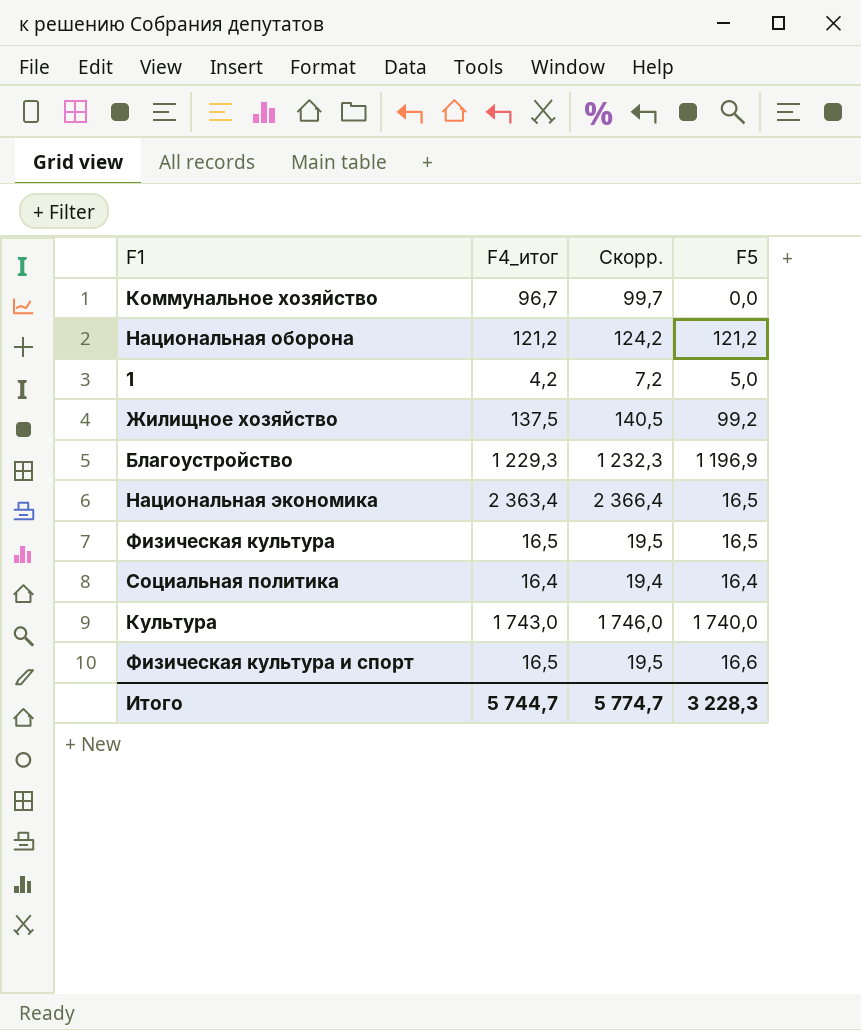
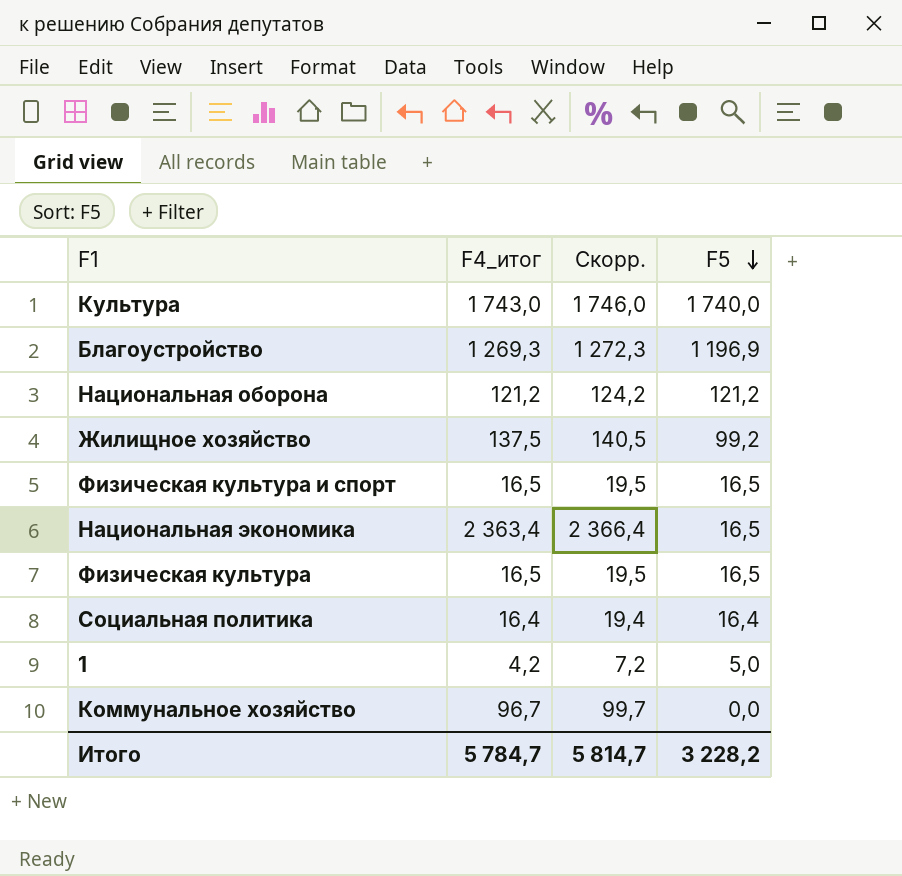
row order: none -> F5 descending
Благоустройство | F4_итог: 1 229,3 -> 1 269,3
Благоустройство | Скорр.: 1 232,3 -> 1 272,3
Физическая культура и спорт | F5: 16,6 -> 16,5
Итого | F4_итог: 5 744,7 -> 5 784,7
Итого | Скорр.: 5 774,7 -> 5 814,7
Итого | F5: 3 228,3 -> 3 228,2

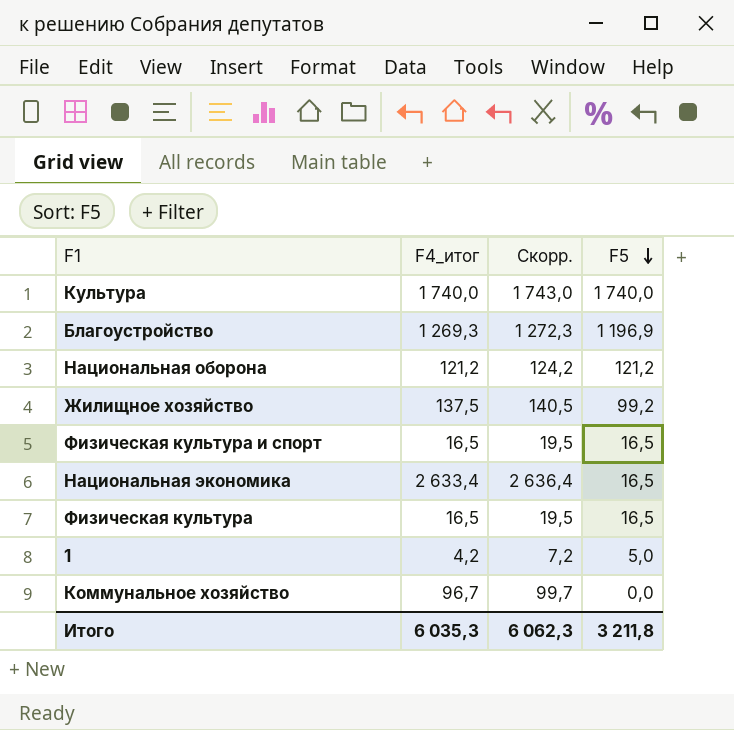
row Социальная политика: 16,4 | 19,4 | 16,4 -> none
Культура | F4_итог: 1 743,0 -> 1 740,0
Культура | Скорр.: 1 746,0 -> 1 743,0
Национальная экономика | F4_итог: 2 363,4 -> 2 633,4
Национальная экономика | Скорр.: 2 366,4 -> 2 636,4
Итого | F4_итог: 5 784,7 -> 6 035,3
Итого | Скорр.: 5 814,7 -> 6 062,3
Итого | F5: 3 228,2 -> 3 211,8

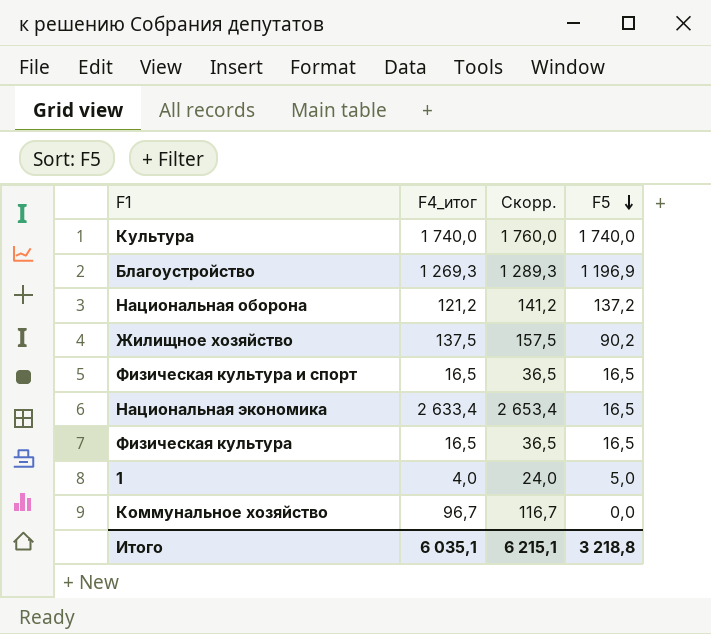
column Скорр. | formula: [F4_итог] + 3 -> [F4_итог] + 20
Национальная оборона | F5: 121,2 -> 137,2
Жилищное хозяйство | F5: 99,2 -> 90,2
1 | F4_итог: 4,2 -> 4,0
Итого | F4_итог: 6 035,3 -> 6 035,1
Итого | Скорр.: 6 062,3 -> 6 215,1
Итого | F5: 3 211,8 -> 3 218,8

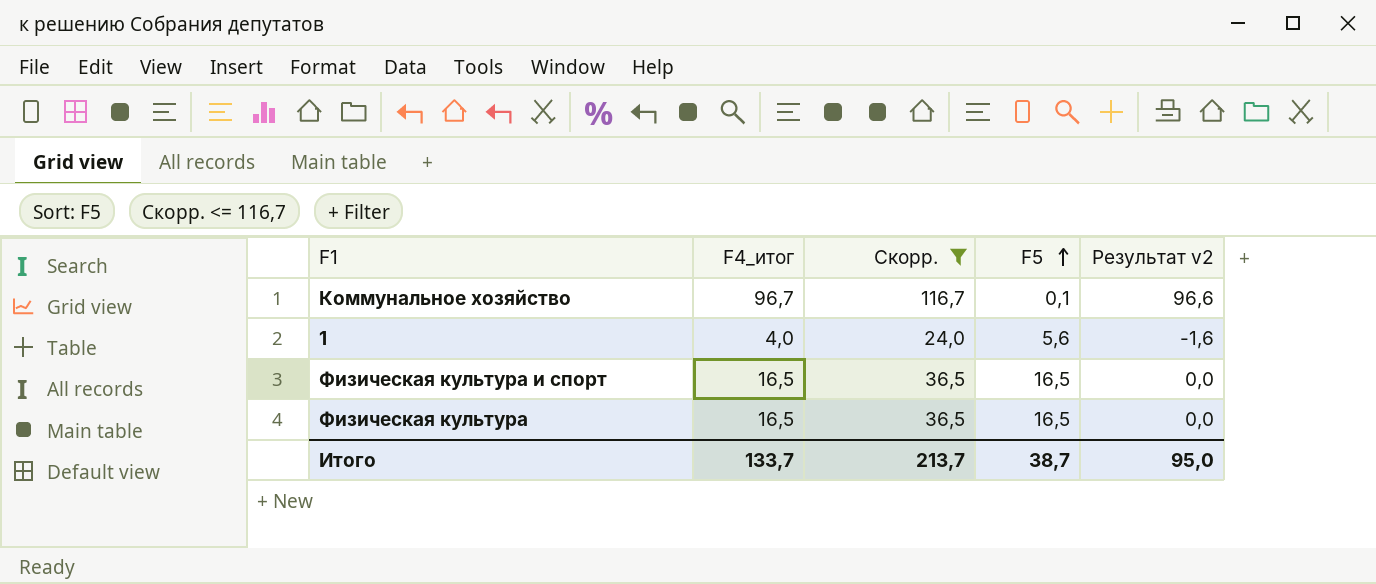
filter: none -> Скорр. <= 116,7
row order: F5 descending -> F5 ascending
column Результат v2 | formula: none -> [F4_итог] - [F5]
Коммунальное хозяйство | F5: 0,0 -> 0,1
1 | F5: 5,0 -> 5,6
Итого | F4_итог: 6 035,1 -> 133,7
Итого | Скорр.: 6 215,1 -> 213,7
Итого | F5: 3 218,8 -> 38,7

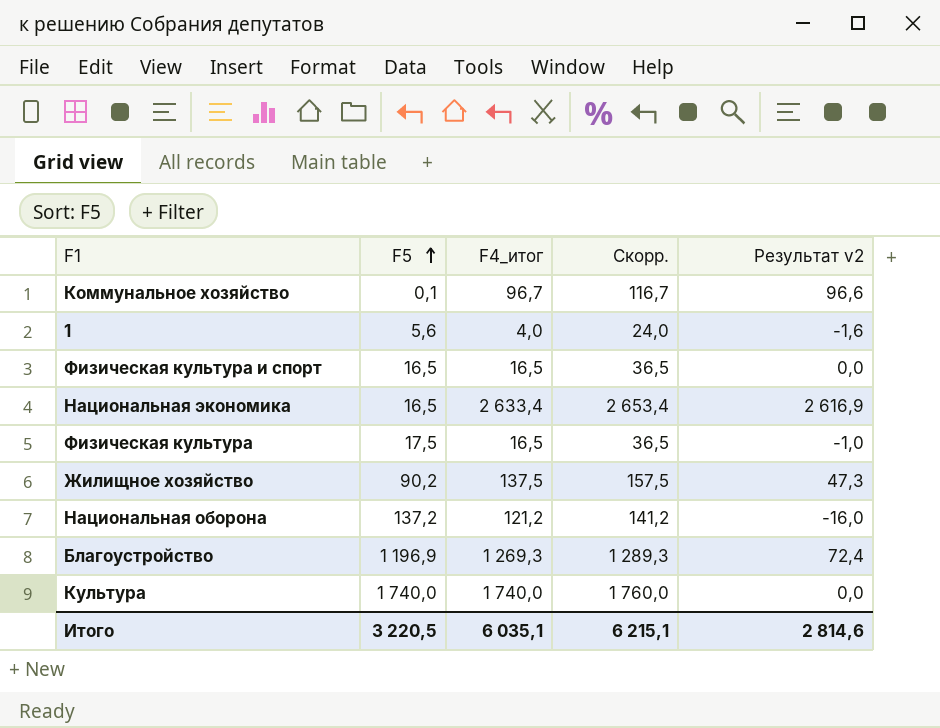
filter: Скорр. <= 116,7 -> none
column F5 | position: 4 -> 2
Физическая культура | F5: 16,5 -> 17,5
Физическая культура | Результат v2: 0,0 -> -1,0
Итого | F5: 38,7 -> 3 220,5
Итого | F4_итог: 133,7 -> 6 035,1
Итого | Скорр.: 213,7 -> 6 215,1
Итого | Результат v2: 95,0 -> 2 814,6

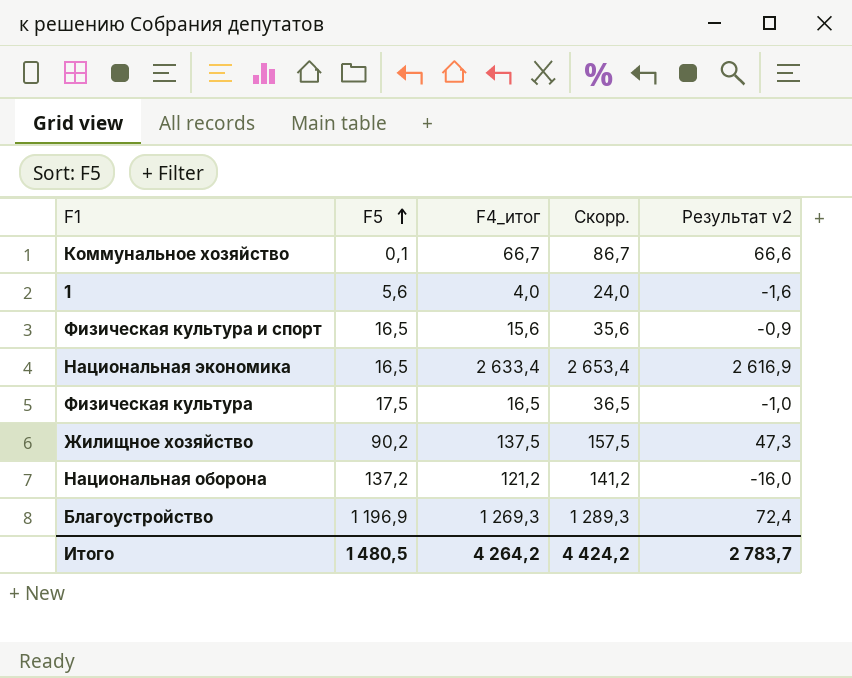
row Культура: 1 740,0 | 1 740,0 | 1 760,0 | 0,0 -> none
Коммунальное хозяйство | F4_итог: 96,7 -> 66,7
Коммунальное хозяйство | Скорр.: 116,7 -> 86,7
Коммунальное хозяйство | Результат v2: 96,6 -> 66,6
Физическая культура и спорт | F4_итог: 16,5 -> 15,6
Физическая культура и спорт | Скорр.: 36,5 -> 35,6
Физическая культура и спорт | Результат v2: 0,0 -> -0,9
Итого | F5: 3 220,5 -> 1 480,5
Итого | F4_итог: 6 035,1 -> 4 264,2
Итого | Скорр.: 6 215,1 -> 4 424,2
Итого | Результат v2: 2 814,6 -> 2 783,7

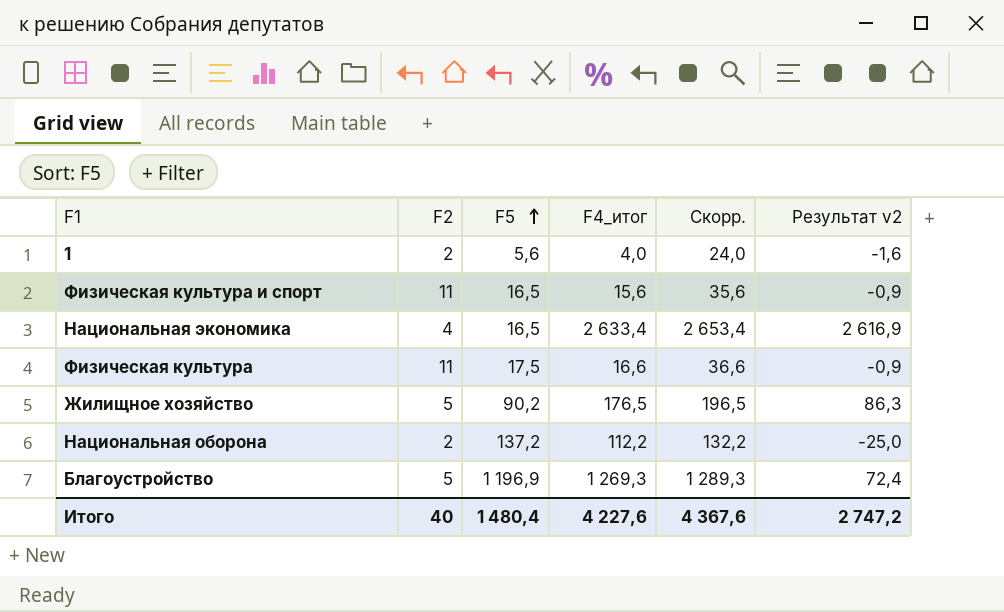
column F2 | position: none -> 2
row Коммунальное хозяйство: 0,1 | 66,7 | 86,7 | 66,6 -> none
Физическая культура | F4_итог: 16,5 -> 16,6
Физическая культура | Скорр.: 36,5 -> 36,6
Физическая культура | Результат v2: -1,0 -> -0,9
Жилищное хозяйство | F4_итог: 137,5 -> 176,5
Жилищное хозяйство | Скорр.: 157,5 -> 196,5
Жилищное хозяйство | Результат v2: 47,3 -> 86,3
Национальная оборона | F4_итог: 121,2 -> 112,2
Национальная оборона | Скорр.: 141,2 -> 132,2
Национальная оборона | Результат v2: -16,0 -> -25,0
Итого | F5: 1 480,5 -> 1 480,4
Итого | F4_итог: 4 264,2 -> 4 227,6
Итого | Скорр.: 4 424,2 -> 4 367,6
Итого | Результат v2: 2 783,7 -> 2 747,2

